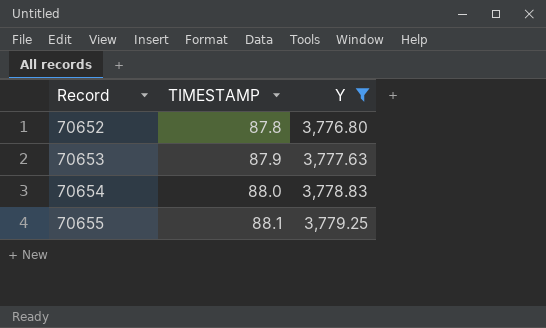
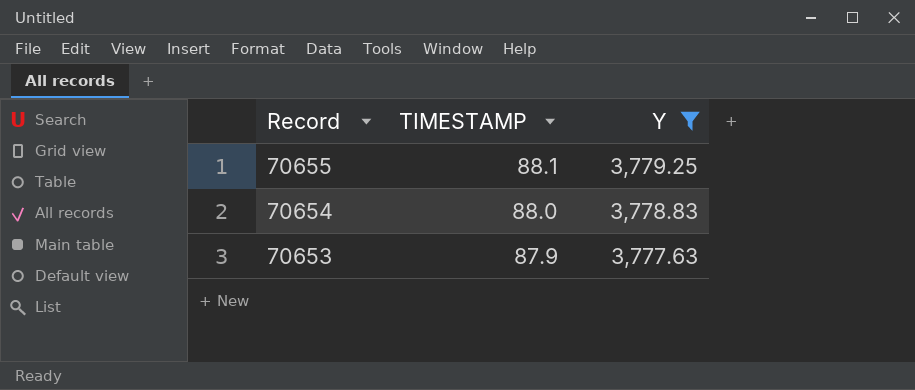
row order: Record ascending -> Record descending
row 70652: 87.8 | 3,776.80 -> none

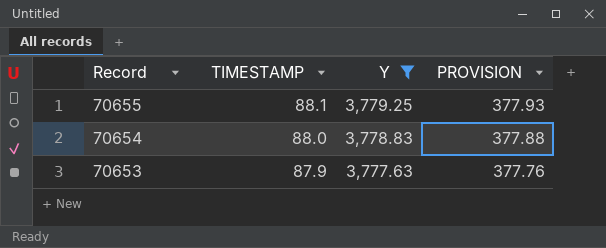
column PROVISION | formula: none -> [Y] * 0.1

